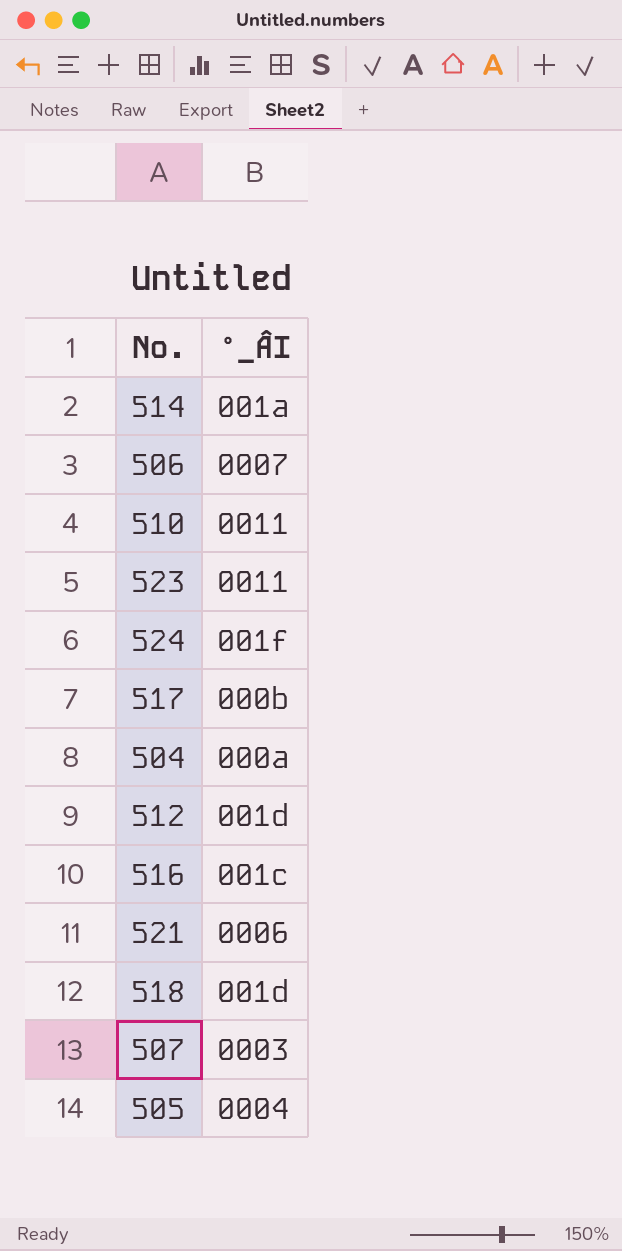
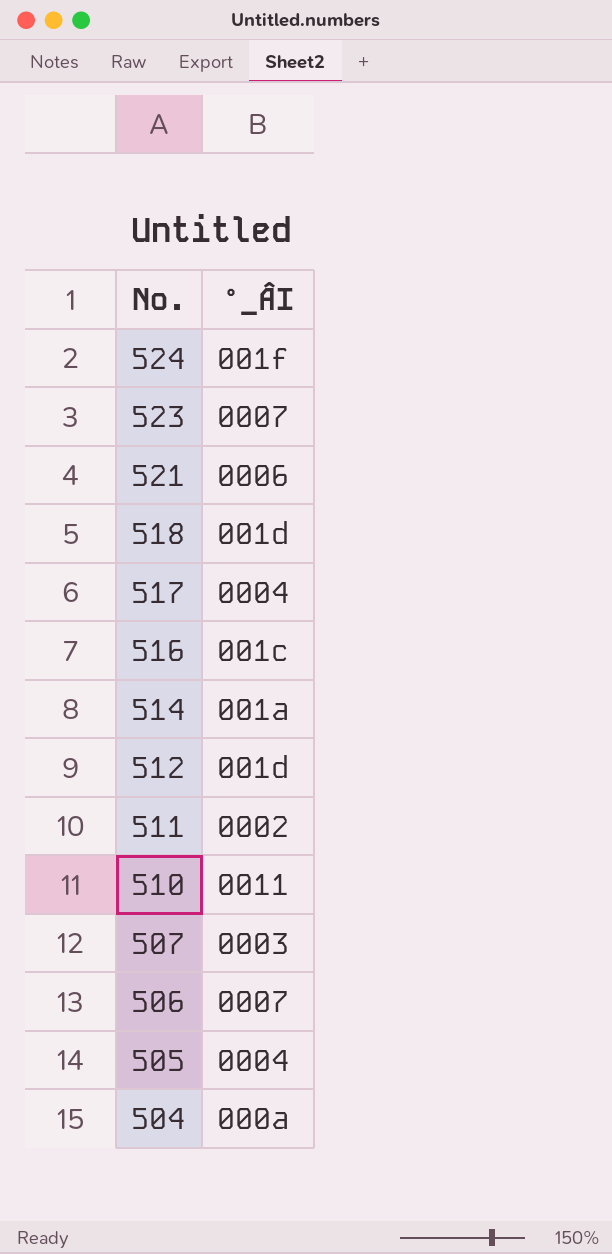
row order: none -> No. descending
523 | °_ÂI: 0011 -> 0007
517 | °_ÂI: 000b -> 0004
row 511: none -> 0002

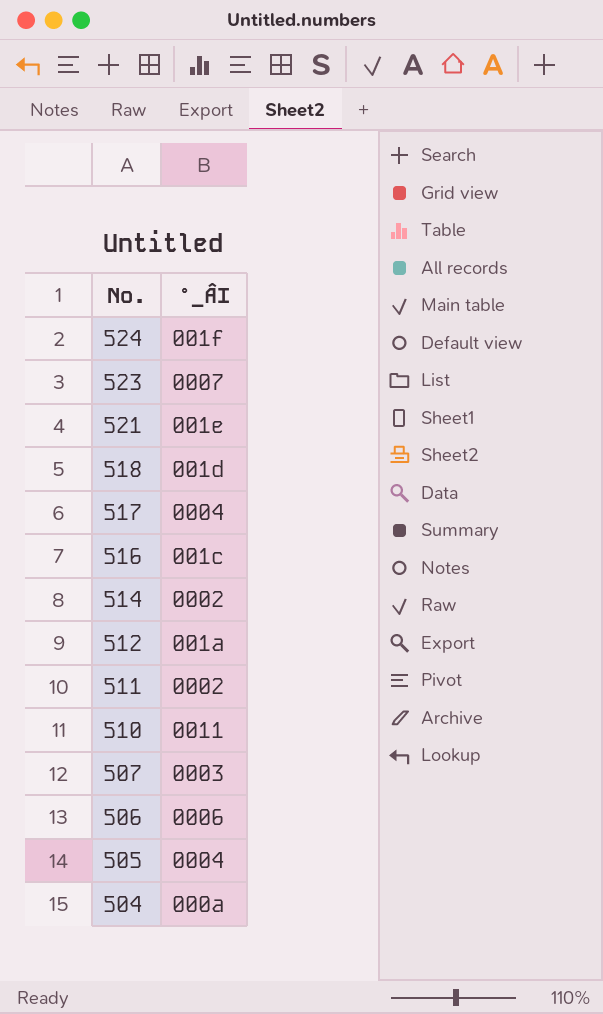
521 | °_ÂI: 0006 -> 001e
514 | °_ÂI: 001a -> 0002
512 | °_ÂI: 001d -> 001a
506 | °_ÂI: 0007 -> 0006

